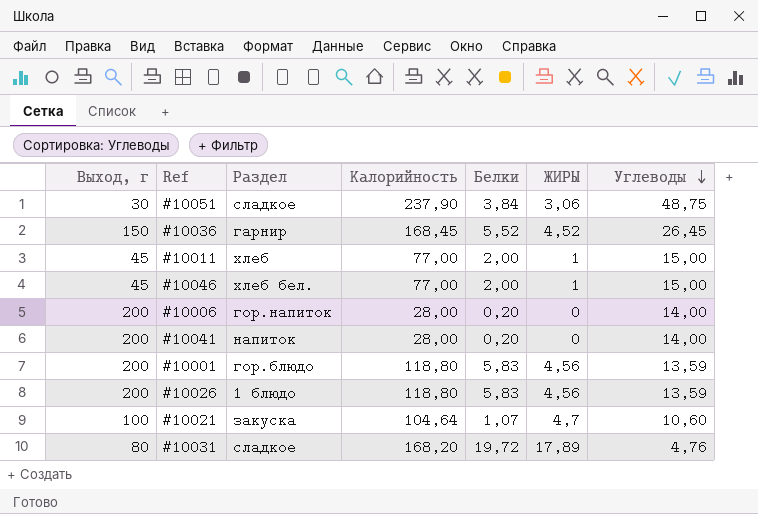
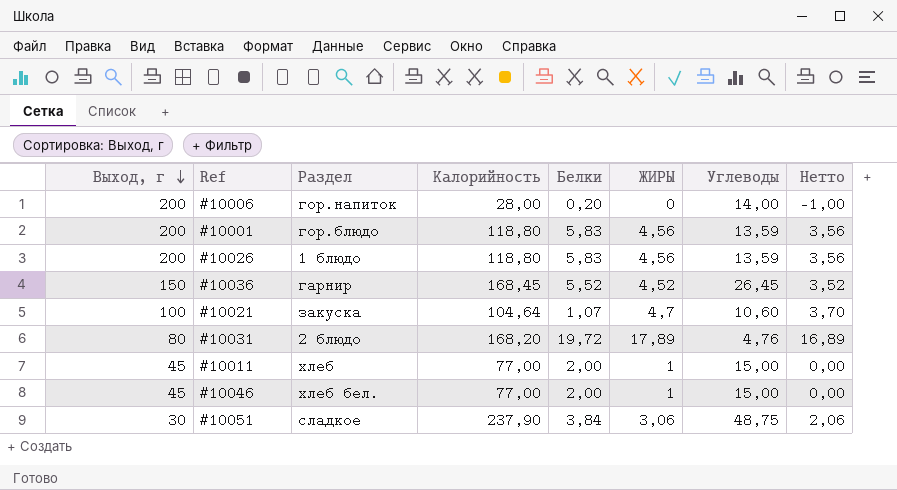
row order: Углеводы descending -> Выход, г descending
column Нетто | formula: none -> [ЖИРЫ] - 1
row #10041: 200 | напиток | 28,00 | 0,20 | 0 | 14,00 -> none
#10031 | Раздел: сладкое -> 2 блюдо

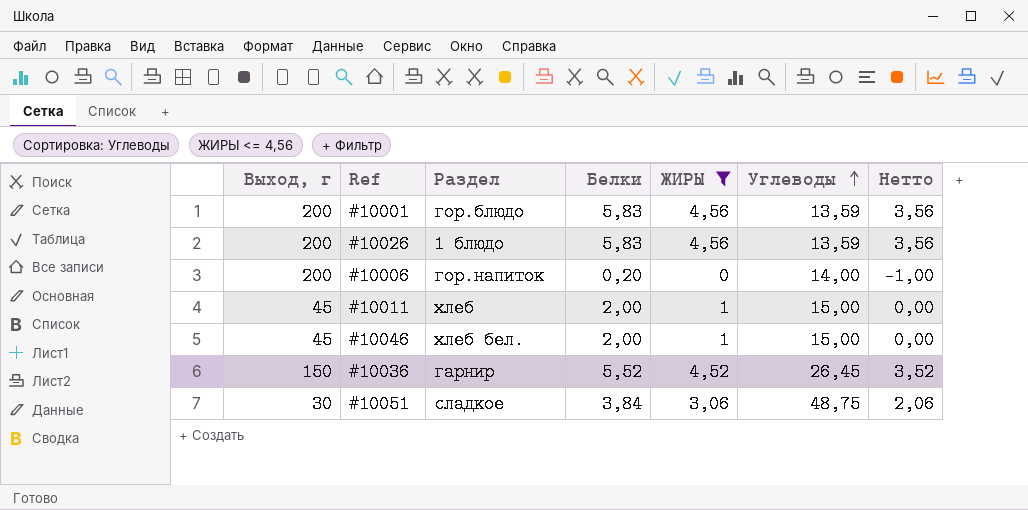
filter: none -> ЖИРЫ <= 4,56
row order: Выход, г descending -> Углеводы ascending
column Калорийность | position: 4 -> none

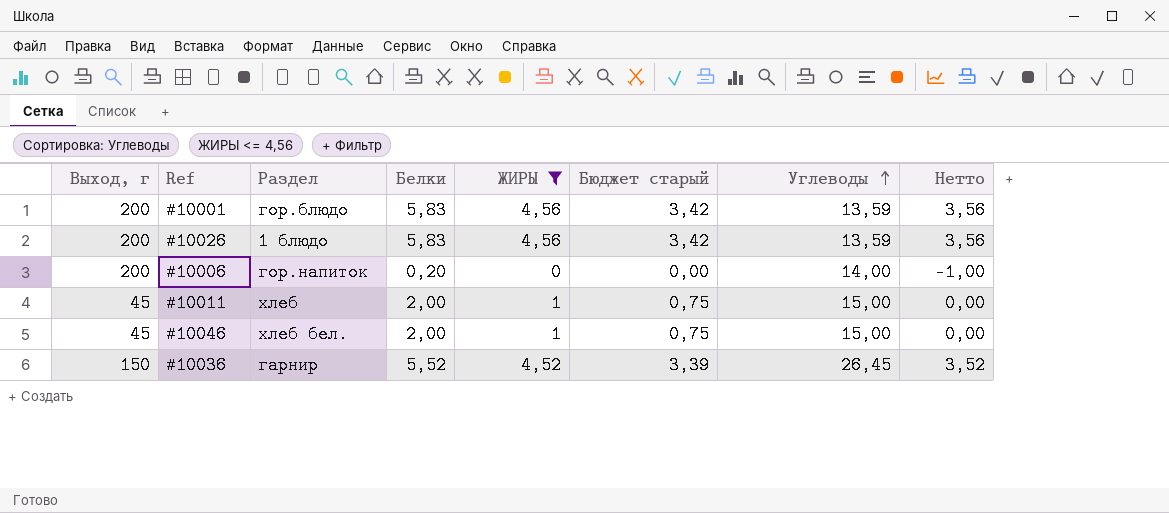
column Бюджет старый | formula: none -> [ЖИРЫ] * 0,75
row #10051: 30 | сладкое | 3,84 | 3,06 | 48,75 | 2,06 -> none

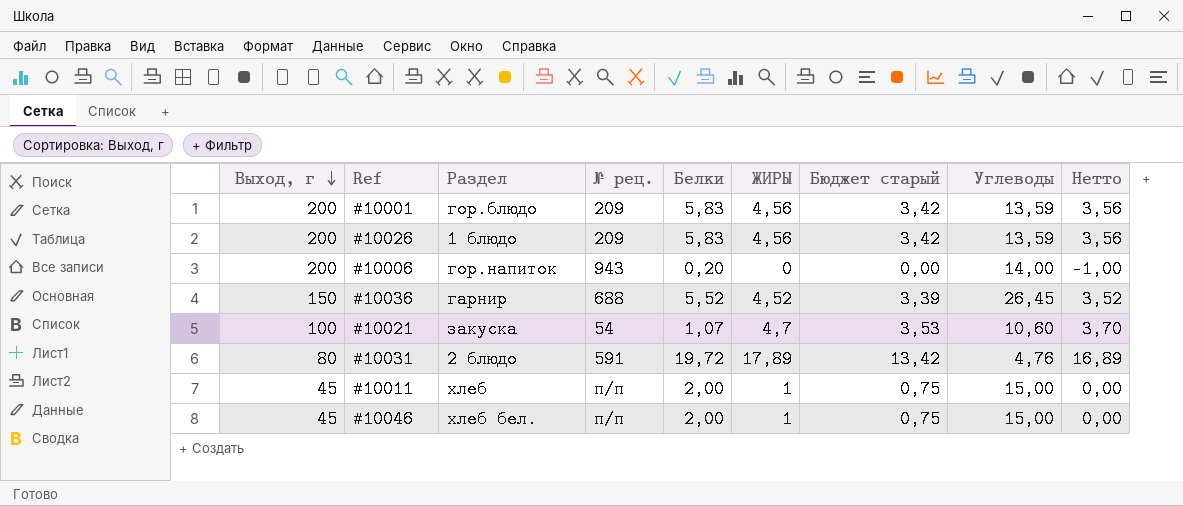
filter: ЖИРЫ <= 4,56 -> none
row order: Углеводы ascending -> Выход, г descending
column № рец. | position: none -> 4

